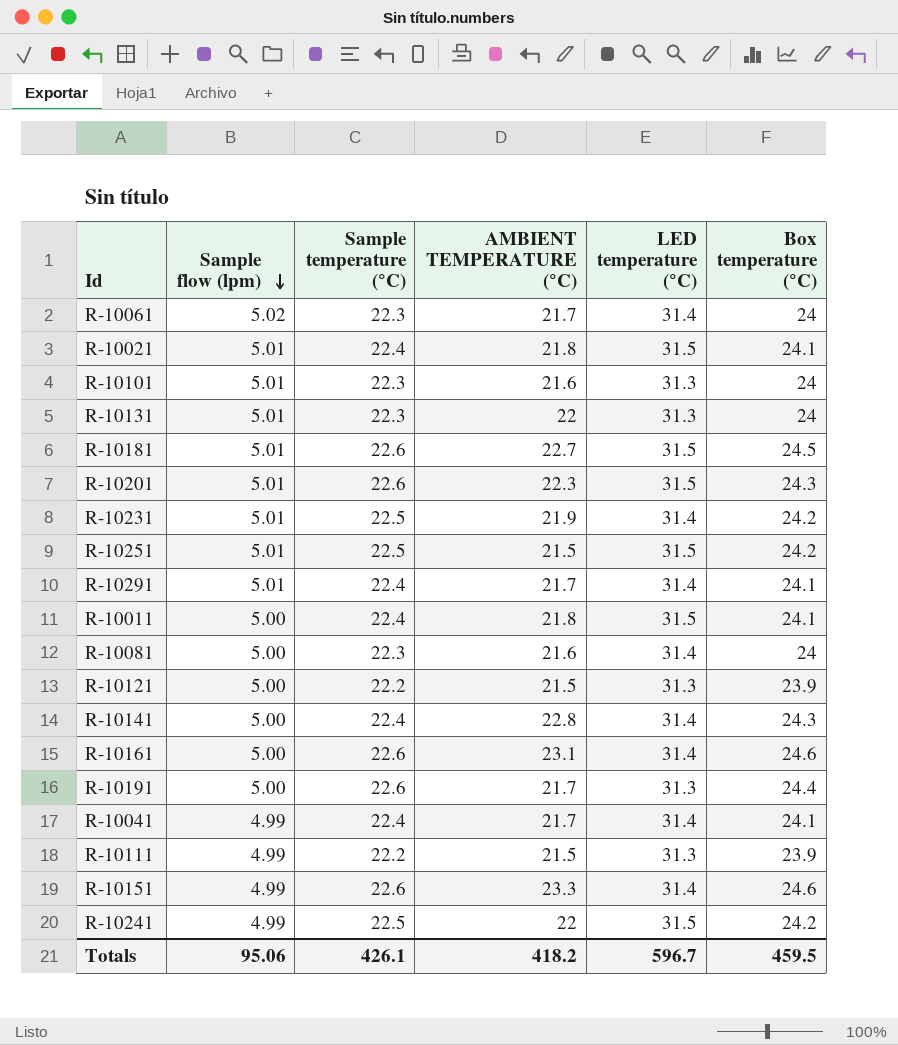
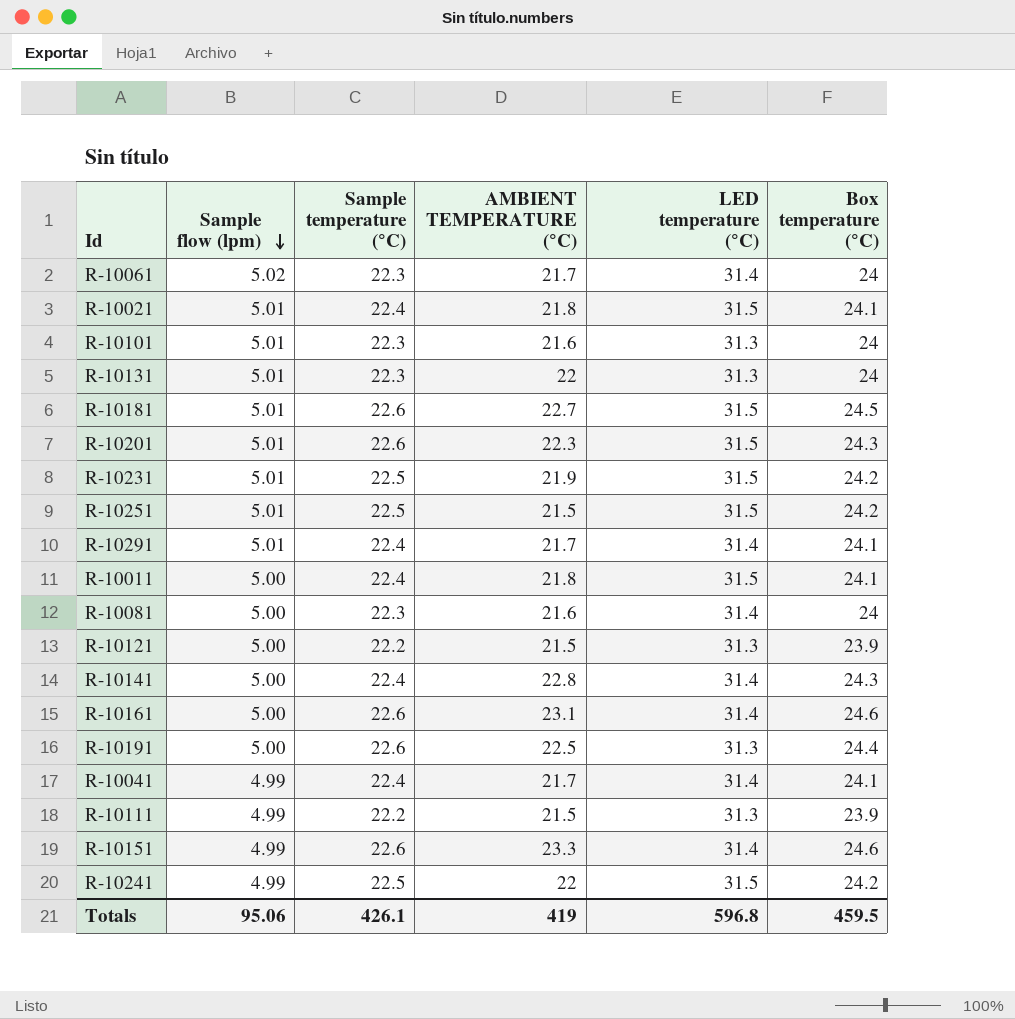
R-10231 | LED temperature (°C): 31.4 -> 31.5
R-10191 | AMBIENT TEMPERATURE (°C): 21.7 -> 22.5
Totals | AMBIENT TEMPERATURE (°C): 418.2 -> 419
Totals | LED temperature (°C): 596.7 -> 596.8

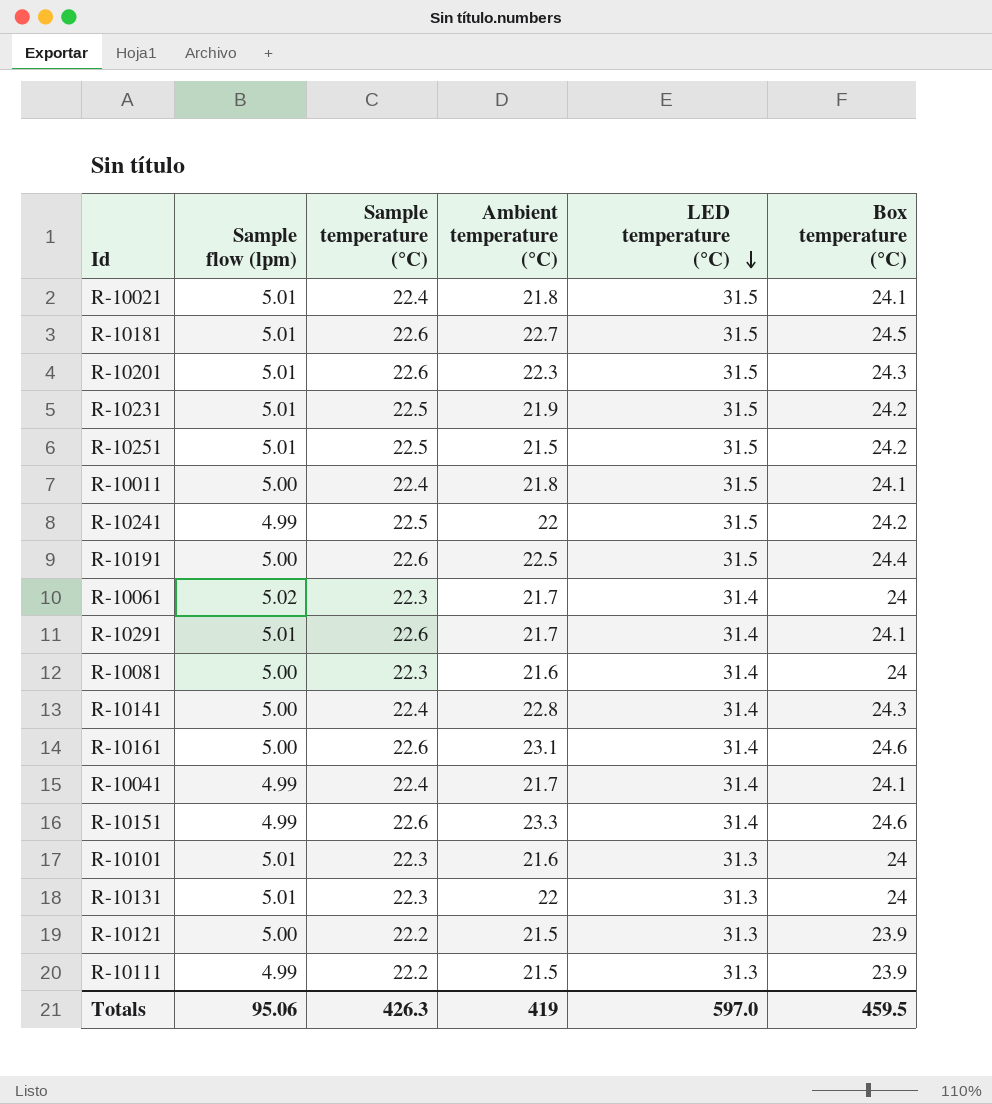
row order: Sample flow (lpm) descending -> LED temperature (°C) descending
column name: AMBIENT TEMPERATURE (°C) -> Ambient temperature (°C)
R-10191 | LED temperature (°C): 31.3 -> 31.5
R-10291 | Sample temperature (°C): 22.4 -> 22.6
Totals | Sample temperature (°C): 426.1 -> 426.3
Totals | LED temperature (°C): 596.8 -> 597.0

